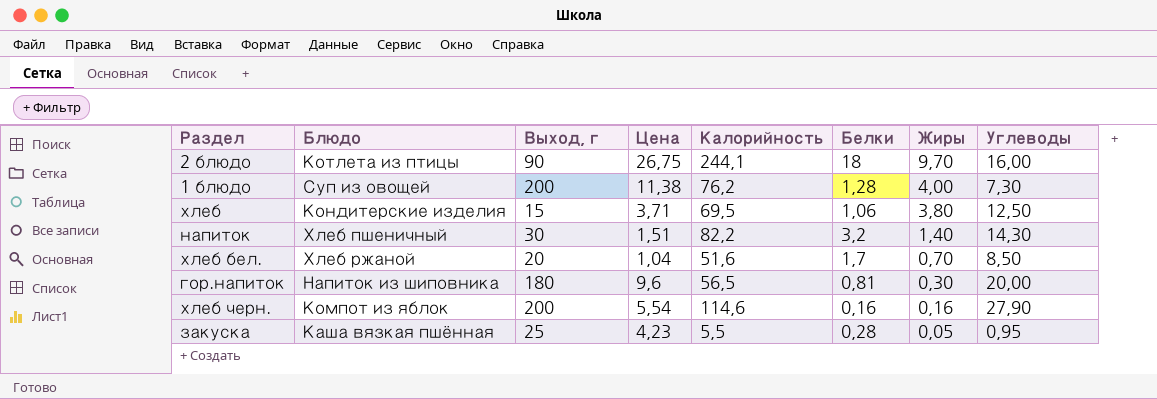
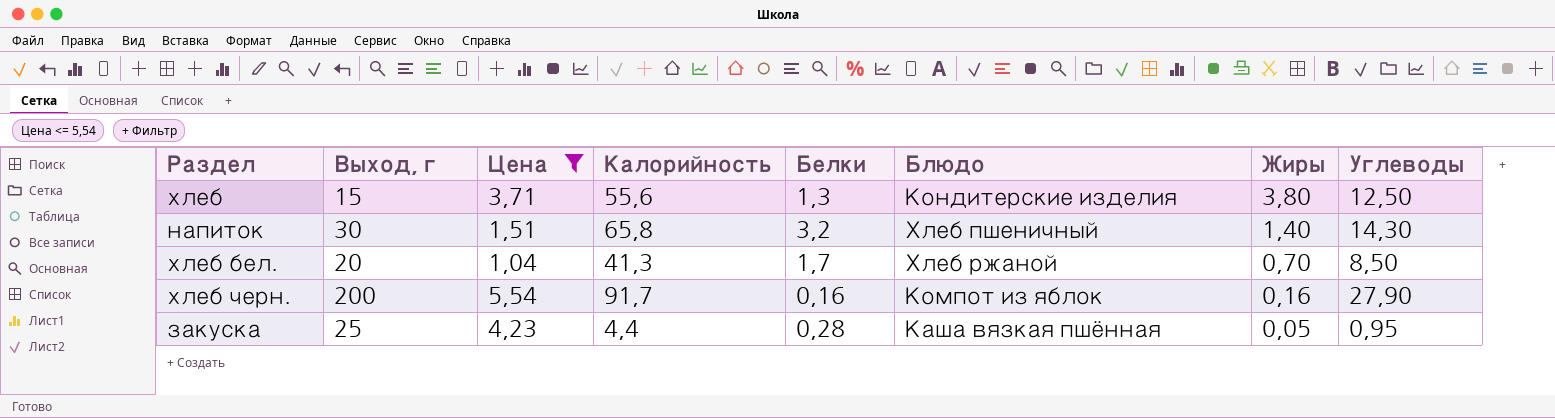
filter: none -> Цена <= 5,54
column Блюдо | position: 2 -> 6
хлеб | Калорийность: 69,5 -> 55,6
хлеб | Белки: 1,06 -> 1,3
напиток | Калорийность: 82,2 -> 65,8
хлеб бел. | Калорийность: 51,6 -> 41,3
хлеб черн. | Калорийность: 114,6 -> 91,7
закуска | Калорийность: 5,5 -> 4,4

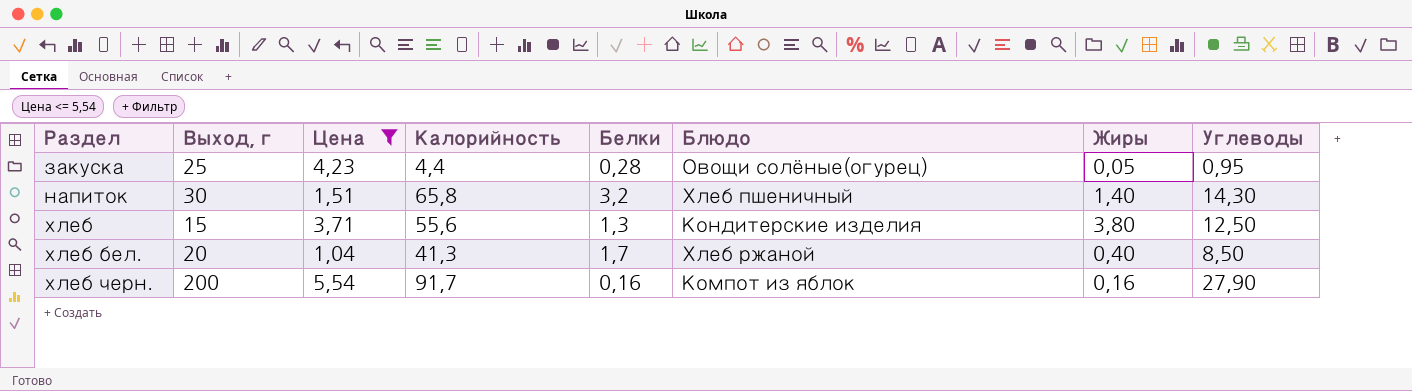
row order: Жиры descending -> Раздел ascending
закуска | Блюдо: Каша вязкая пшённая -> Овощи солёные(огурец)
хлеб бел. | Жиры: 0,70 -> 0,40

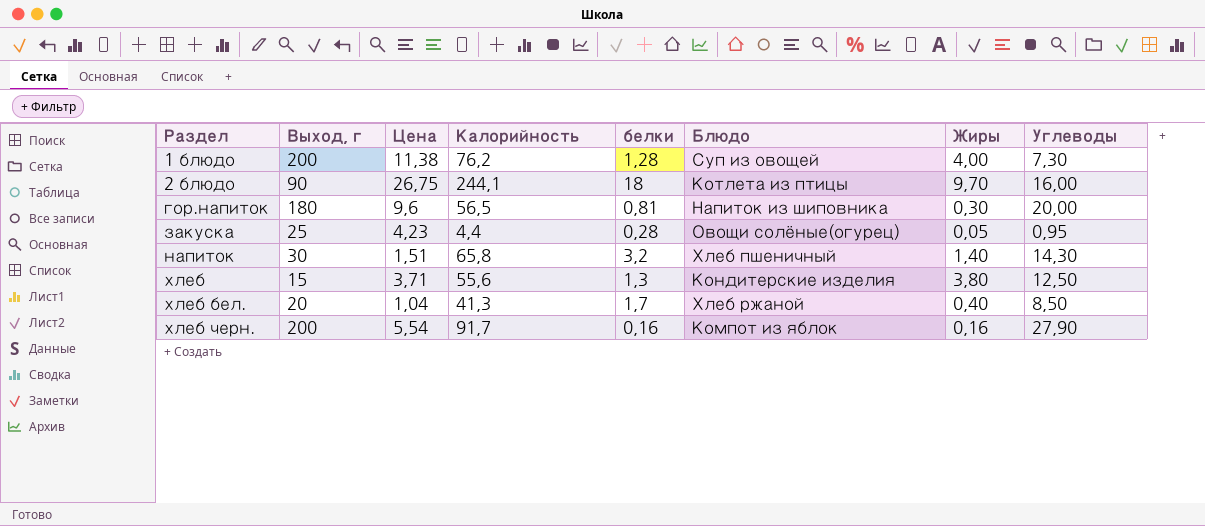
filter: Цена <= 5,54 -> none
column name: Белки -> белки

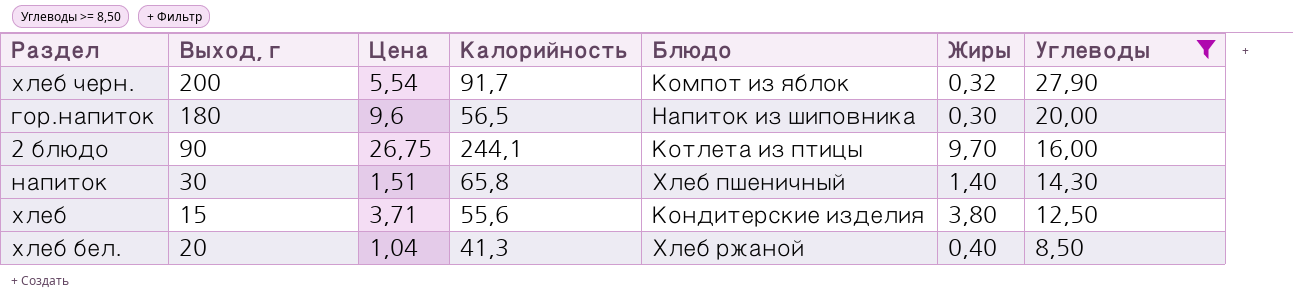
filter: none -> Углеводы >= 8,50
row order: Раздел ascending -> Углеводы descending
column белки | position: 5 -> none
хлеб черн. | Жиры: 0,16 -> 0,32

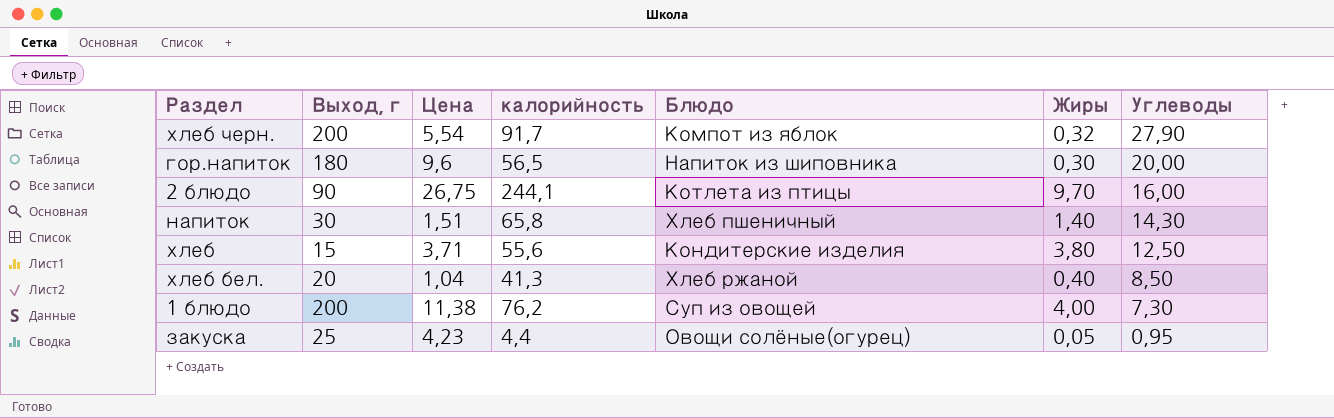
filter: Углеводы >= 8,50 -> none
column name: Калорийность -> калорийность

